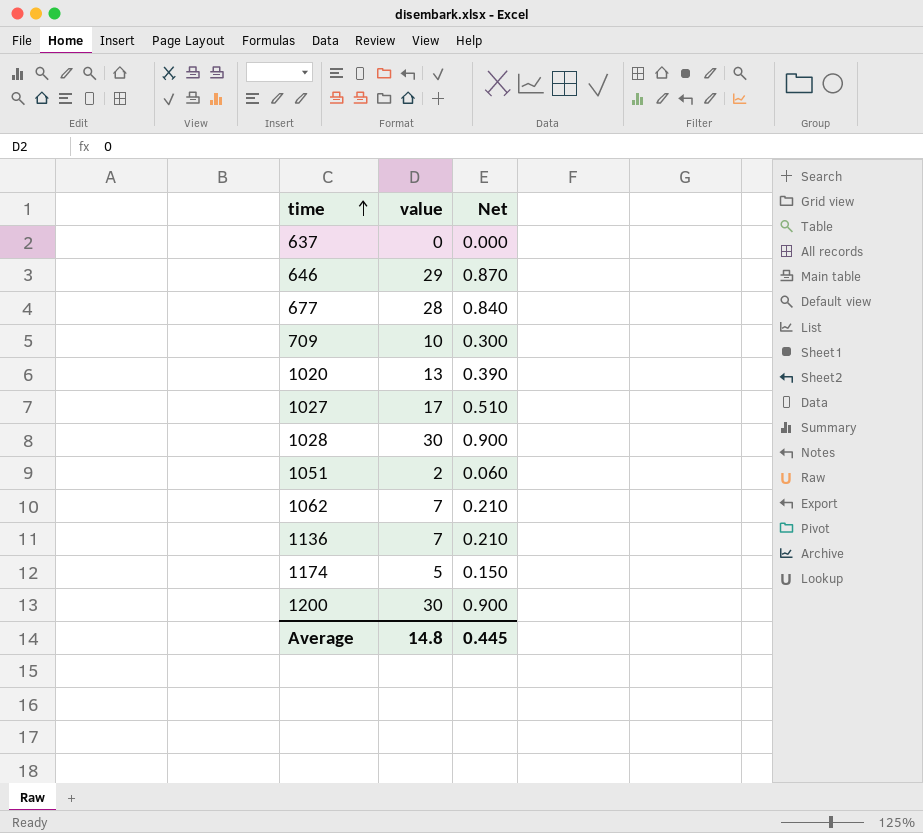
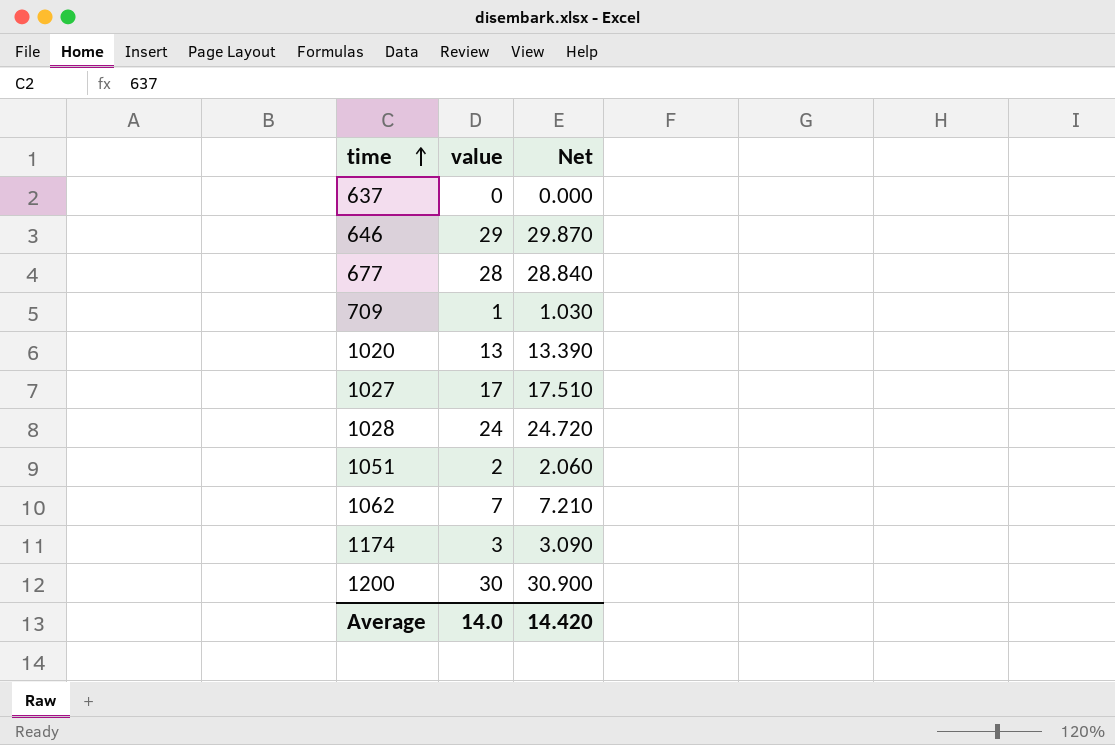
column Net | formula: [value] * 0.03 -> [value] * 1.03
row 1136: 7 | 0.210 -> none
709 | value: 10 -> 1
1028 | value: 30 -> 24
1174 | value: 5 -> 3
Average | value: 14.8 -> 14.0
Average | Net: 0.445 -> 14.420

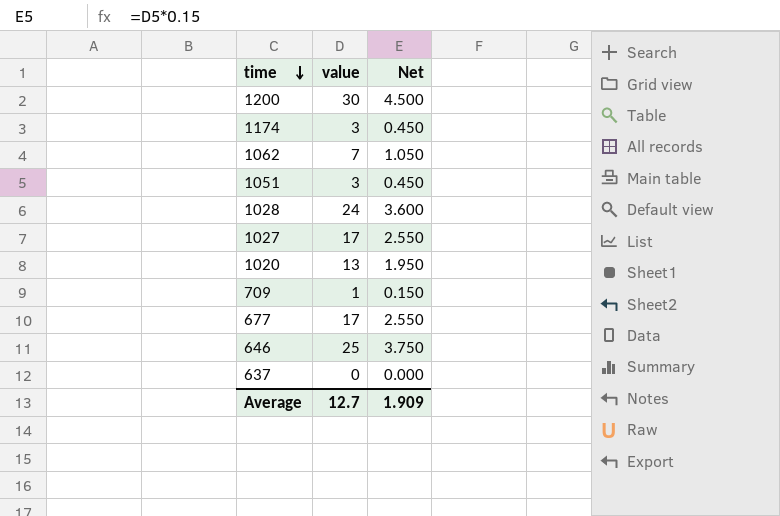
row order: time ascending -> time descending
column Net | formula: [value] * 1.03 -> [value] * 0.15
1051 | value: 2 -> 3
677 | value: 28 -> 17
646 | value: 29 -> 25
Average | value: 14.0 -> 12.7
Average | Net: 14.420 -> 1.909

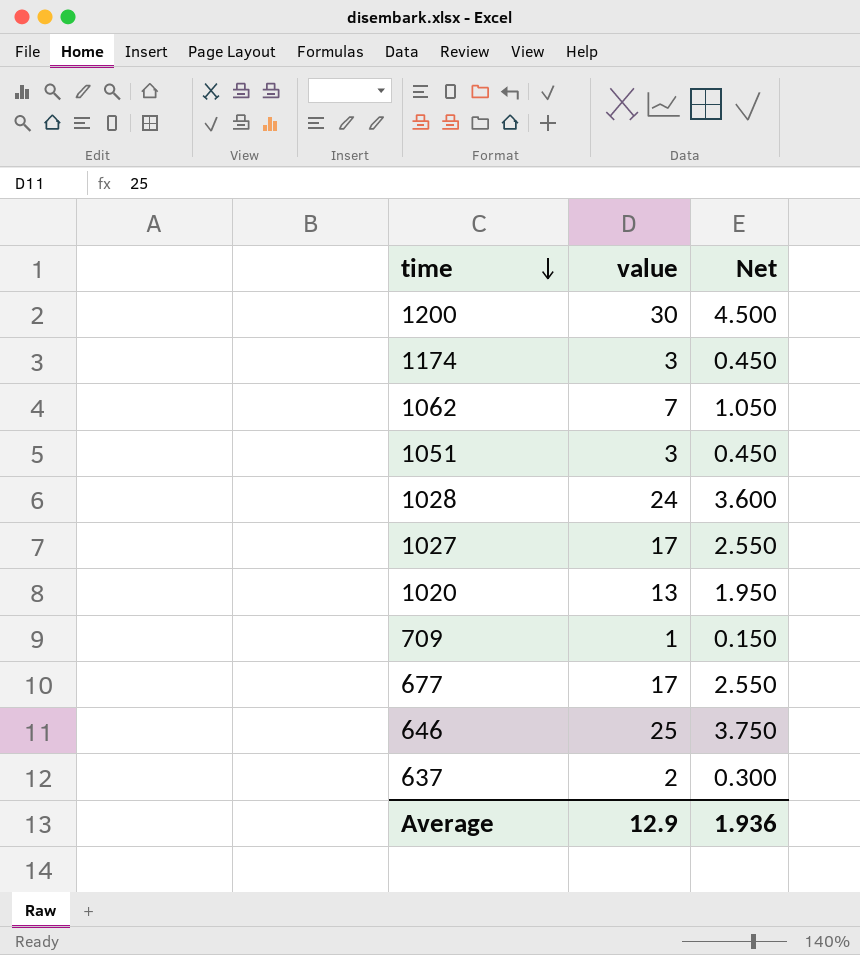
637 | value: 0 -> 2
637 | Net: 0.000 -> 0.300
Average | value: 12.7 -> 12.9
Average | Net: 1.909 -> 1.936

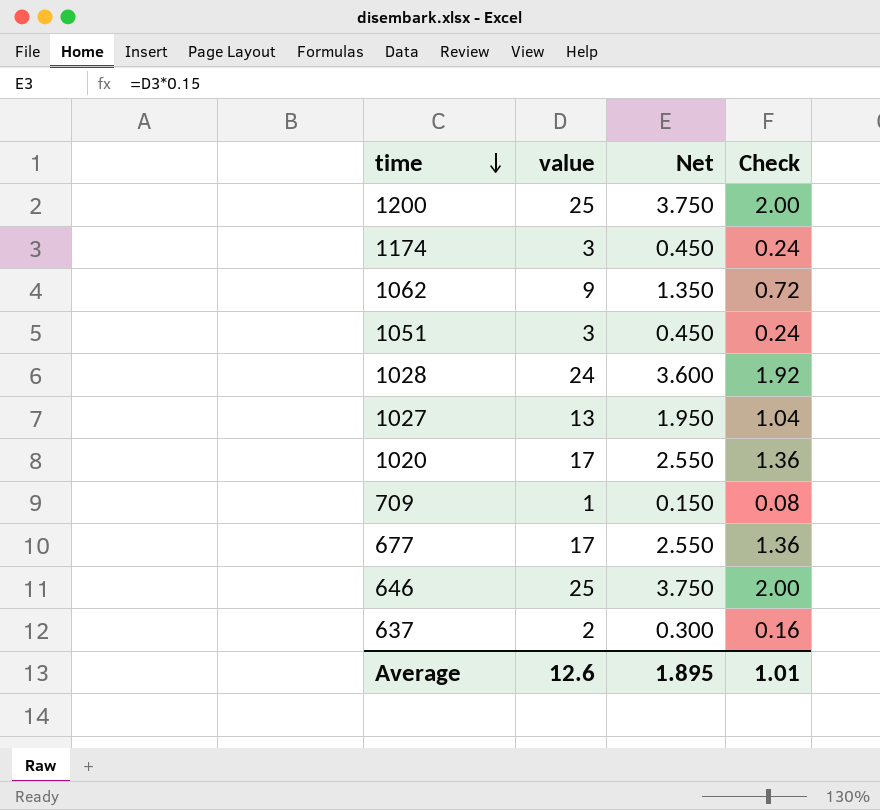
column Check | formula: none -> [value] * 0.08
1200 | value: 30 -> 25
1200 | Net: 4.500 -> 3.750
1062 | value: 7 -> 9
1062 | Net: 1.050 -> 1.350
1027 | value: 17 -> 13
1027 | Net: 2.550 -> 1.950
1020 | value: 13 -> 17
1020 | Net: 1.950 -> 2.550
Average | value: 12.9 -> 12.6
Average | Net: 1.936 -> 1.895

